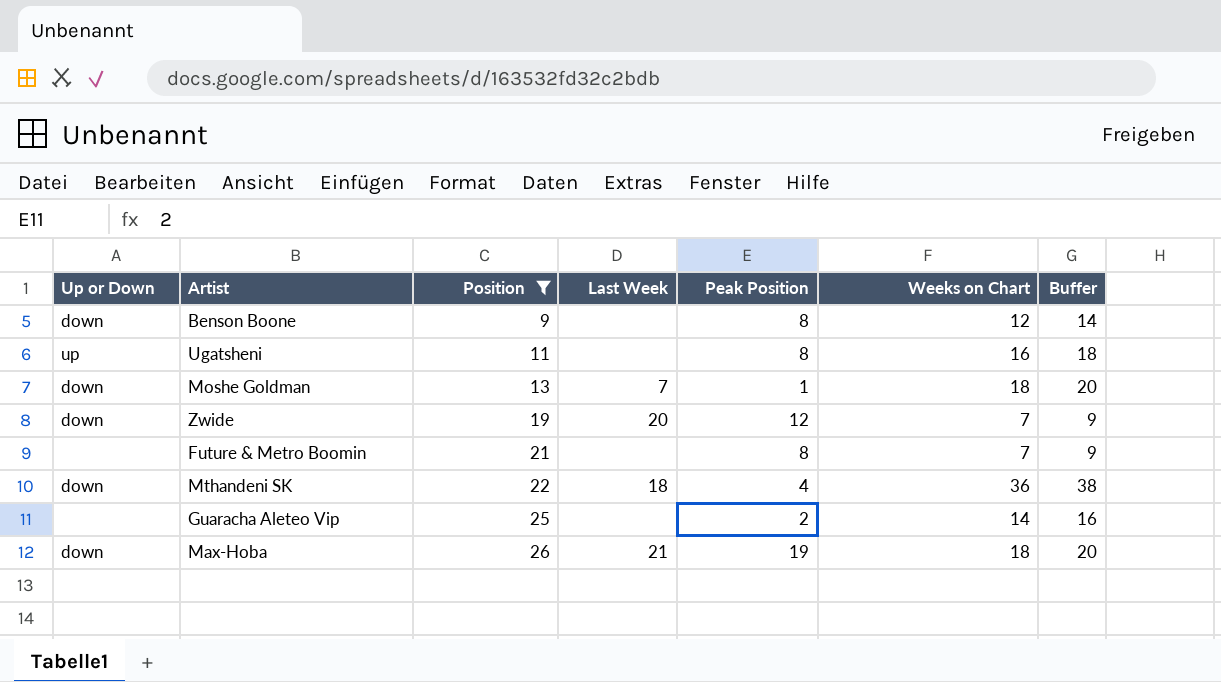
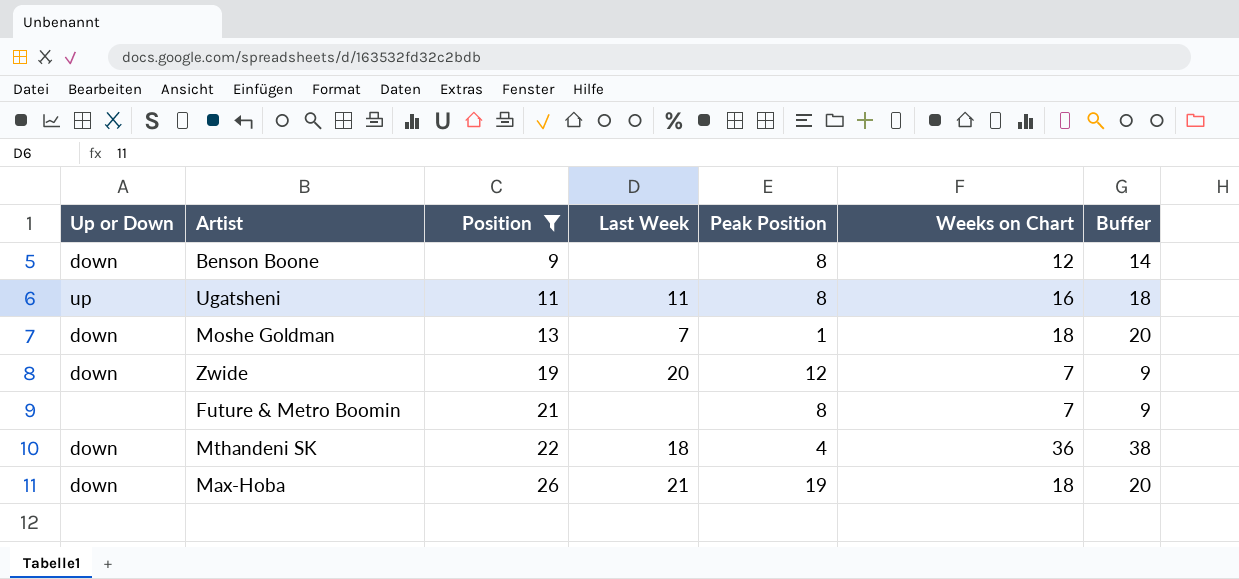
row Guaracha Aleteo Vip: none | 25 | none | 2 | 14 | 16 -> none
Ugatsheni | Last Week: none -> 11

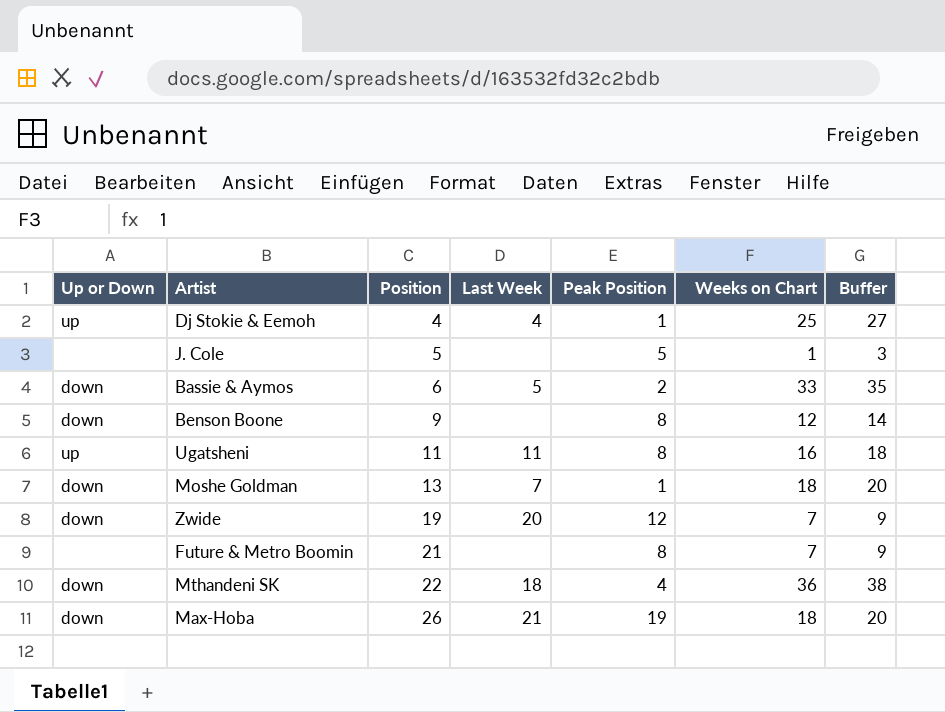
filter: Position >= 9 -> none

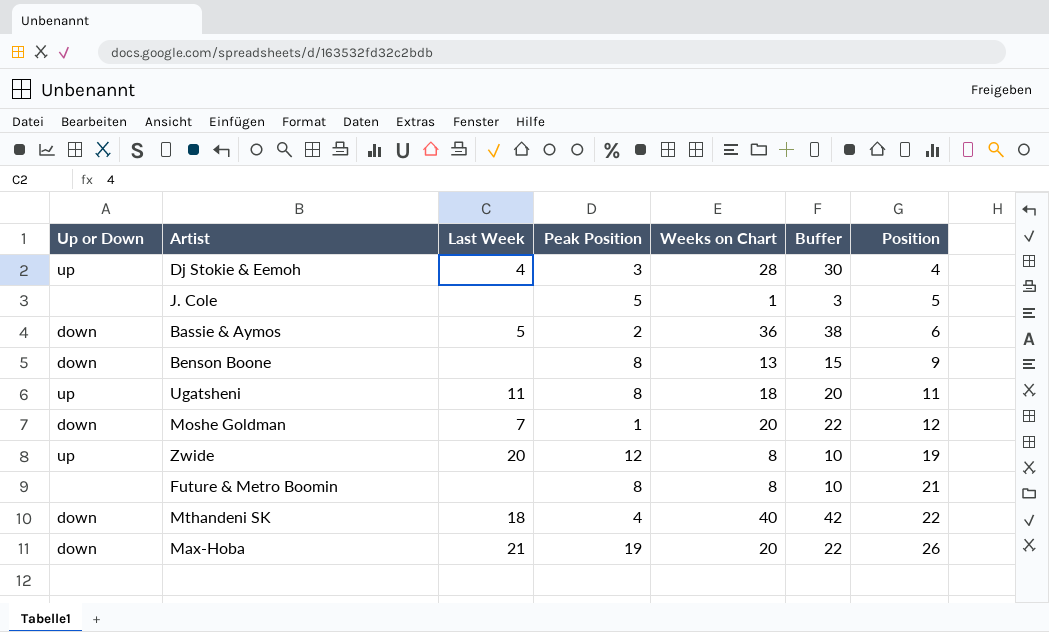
column Position | position: 3 -> 7
Dj Stokie & Eemoh | Peak Position: 1 -> 3
Dj Stokie & Eemoh | Weeks on Chart: 25 -> 28
Dj Stokie & Eemoh | Buffer: 27 -> 30
Bassie & Aymos | Weeks on Chart: 33 -> 36
Bassie & Aymos | Buffer: 35 -> 38
Benson Boone | Weeks on Chart: 12 -> 13
Benson Boone | Buffer: 14 -> 15
Ugatsheni | Weeks on Chart: 16 -> 18
Ugatsheni | Buffer: 18 -> 20
Moshe Goldman | Weeks on Chart: 18 -> 20
Moshe Goldman | Buffer: 20 -> 22
Moshe Goldman | Position: 13 -> 12
Zwide | Up or Down: down -> up
Zwide | Weeks on Chart: 7 -> 8
Zwide | Buffer: 9 -> 10
Future & Metro Boomin | Weeks on Chart: 7 -> 8
Future & Metro Boomin | Buffer: 9 -> 10
Mthandeni SK | Weeks on Chart: 36 -> 40
Mthandeni SK | Buffer: 38 -> 42
Max-Hoba | Weeks on Chart: 18 -> 20
Max-Hoba | Buffer: 20 -> 22

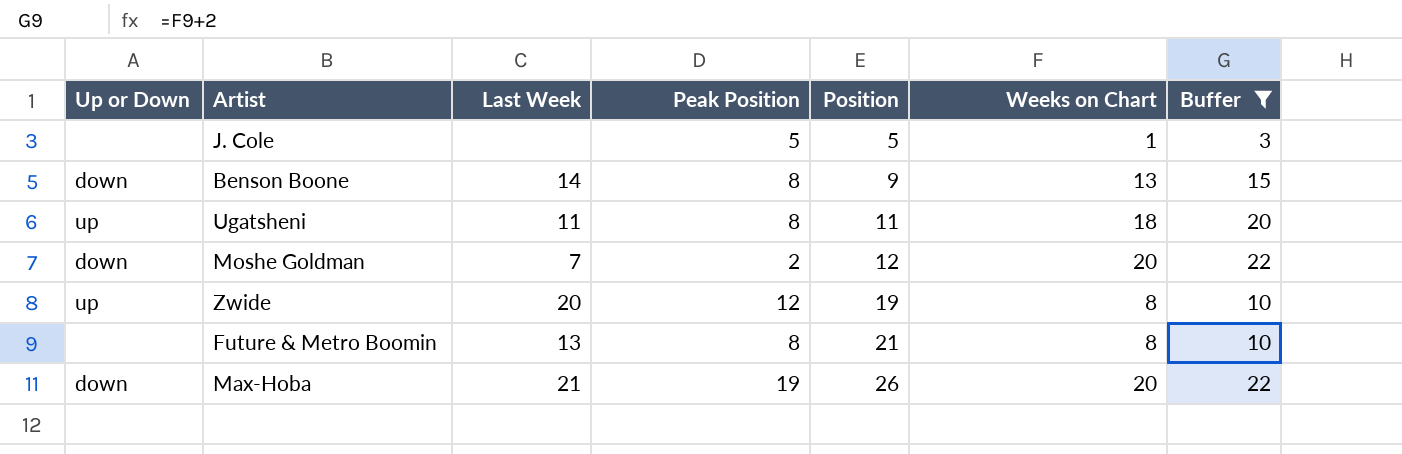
filter: none -> Buffer <= 22
column Position | position: 7 -> 5
Benson Boone | Last Week: none -> 14
Moshe Goldman | Peak Position: 1 -> 2
Future & Metro Boomin | Last Week: none -> 13

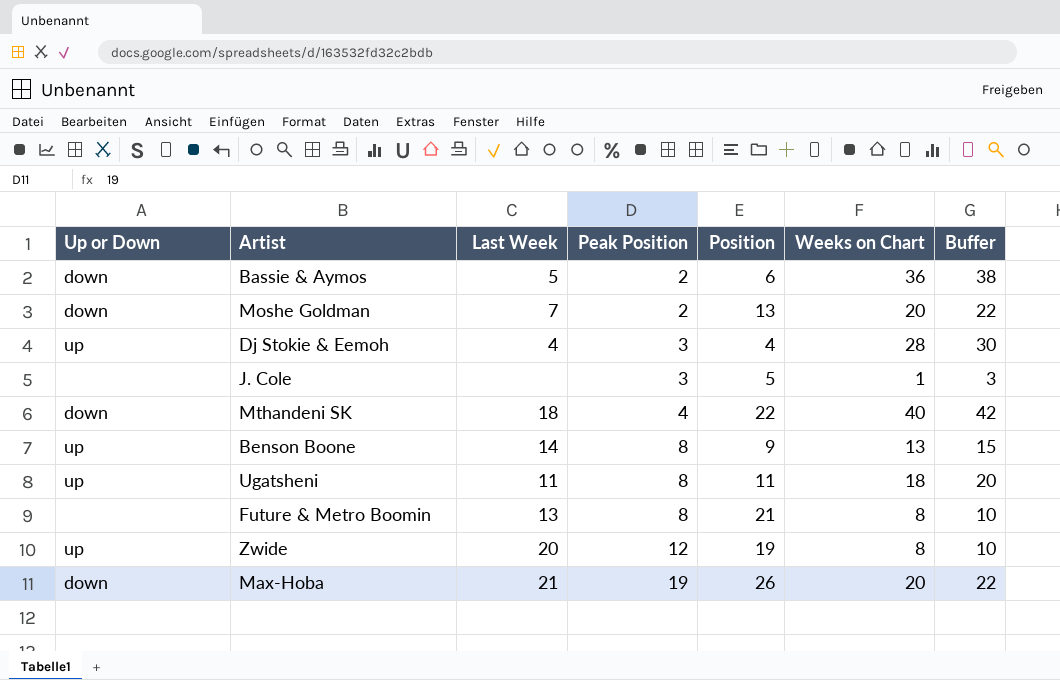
filter: Buffer <= 22 -> none
row order: Position ascending -> Peak Position ascending
Moshe Goldman | Position: 12 -> 13
J. Cole | Peak Position: 5 -> 3
Benson Boone | Up or Down: down -> up

